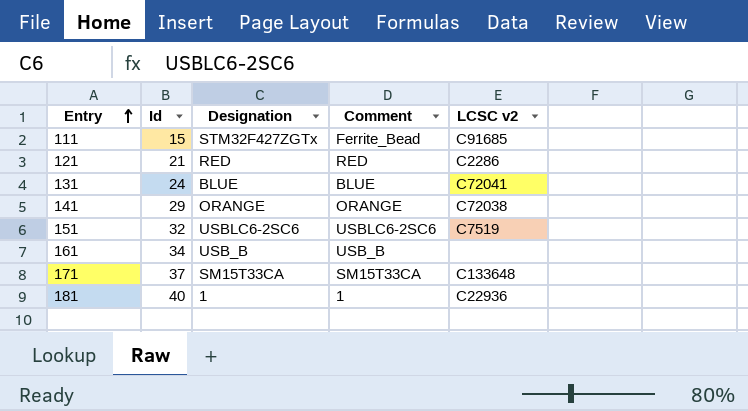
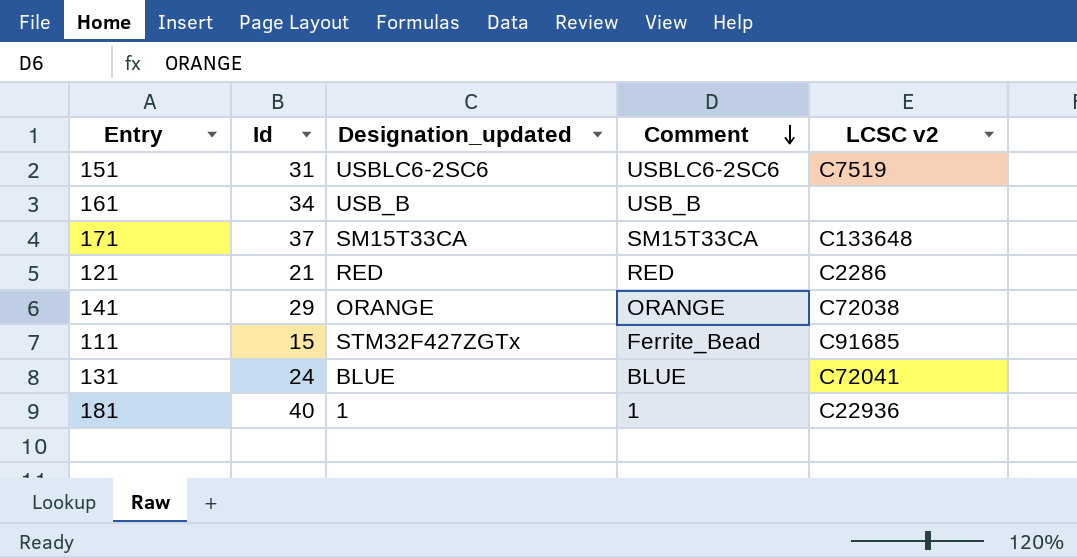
row order: Entry ascending -> Comment descending
column name: Designation -> Designation_updated
151 | Id: 32 -> 31

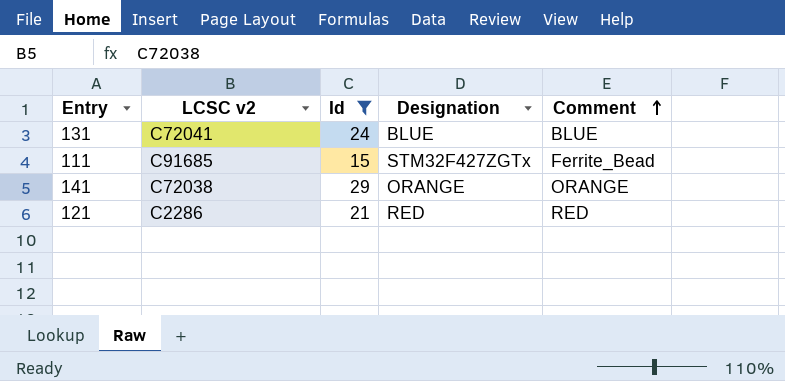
filter: none -> Id <= 29
row order: Comment descending -> Comment ascending
column LCSC v2 | position: 5 -> 2
column name: Designation_updated -> Designation

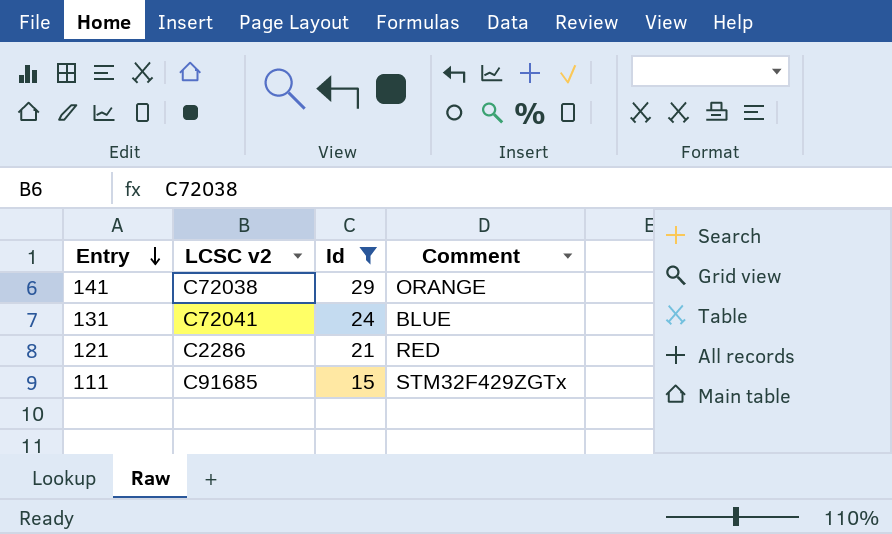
row order: Comment ascending -> Entry descending
column Designation | position: 4 -> none
111 | Comment: Ferrite_Bead -> STM32F429ZGTx

